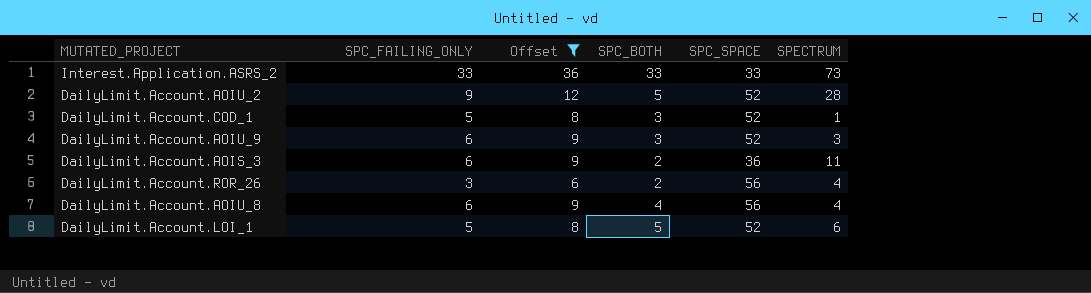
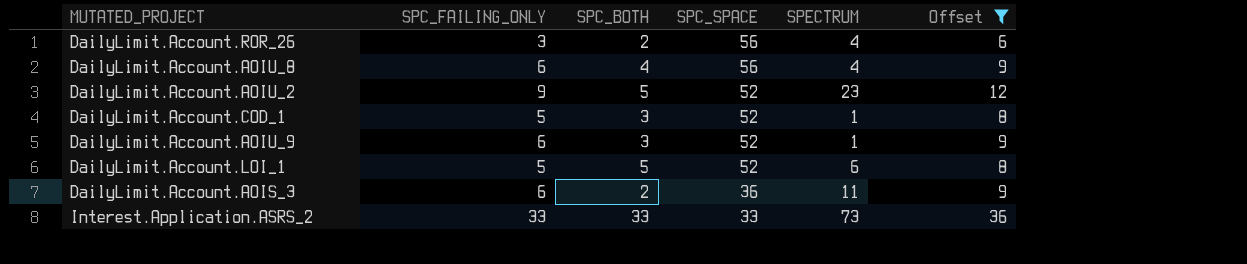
row order: none -> SPC_SPACE descending
column Offset | position: 3 -> 6
DailyLimit.Account.AOIU_2 | SPECTRUM: 28 -> 23
DailyLimit.Account.AOIU_9 | SPECTRUM: 3 -> 1

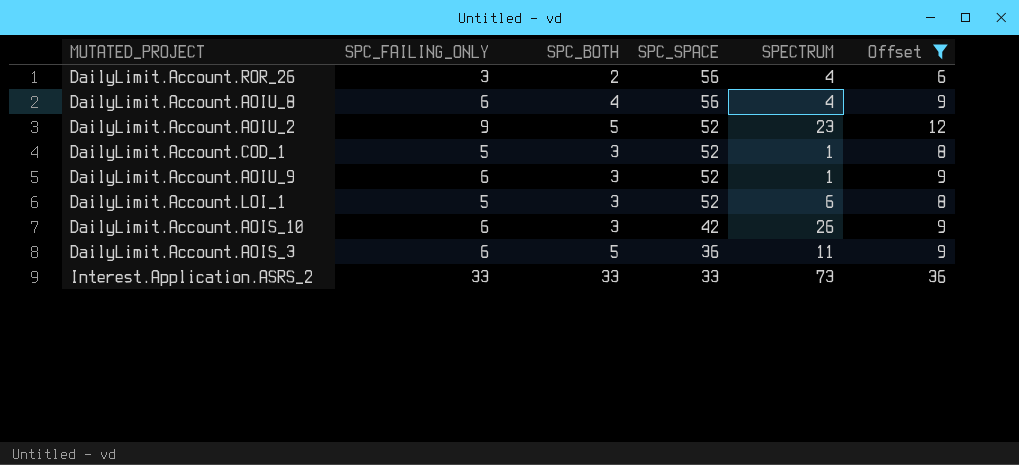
DailyLimit.Account.LOI_1 | SPC_BOTH: 5 -> 3
row DailyLimit.Account.AOIS_10: none -> 6 | 3 | 42 | 26 | 9
DailyLimit.Account.AOIS_3 | SPC_BOTH: 2 -> 5

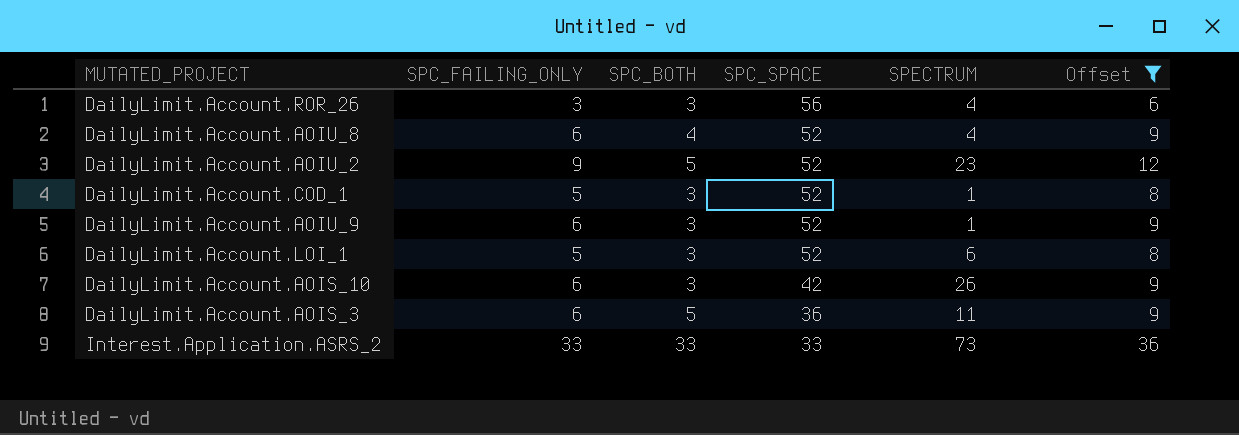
DailyLimit.Account.ROR_26 | SPC_BOTH: 2 -> 3
DailyLimit.Account.AOIU_8 | SPC_SPACE: 56 -> 52

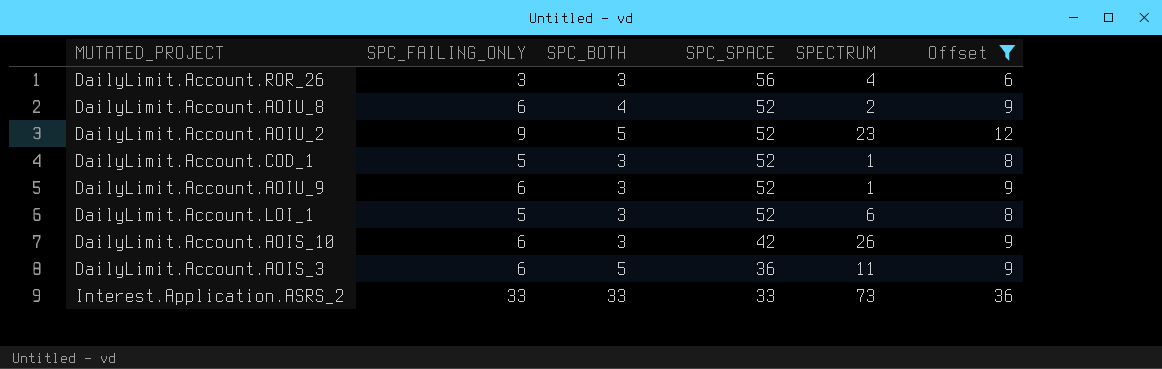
DailyLimit.Account.AOIU_8 | SPECTRUM: 4 -> 2

